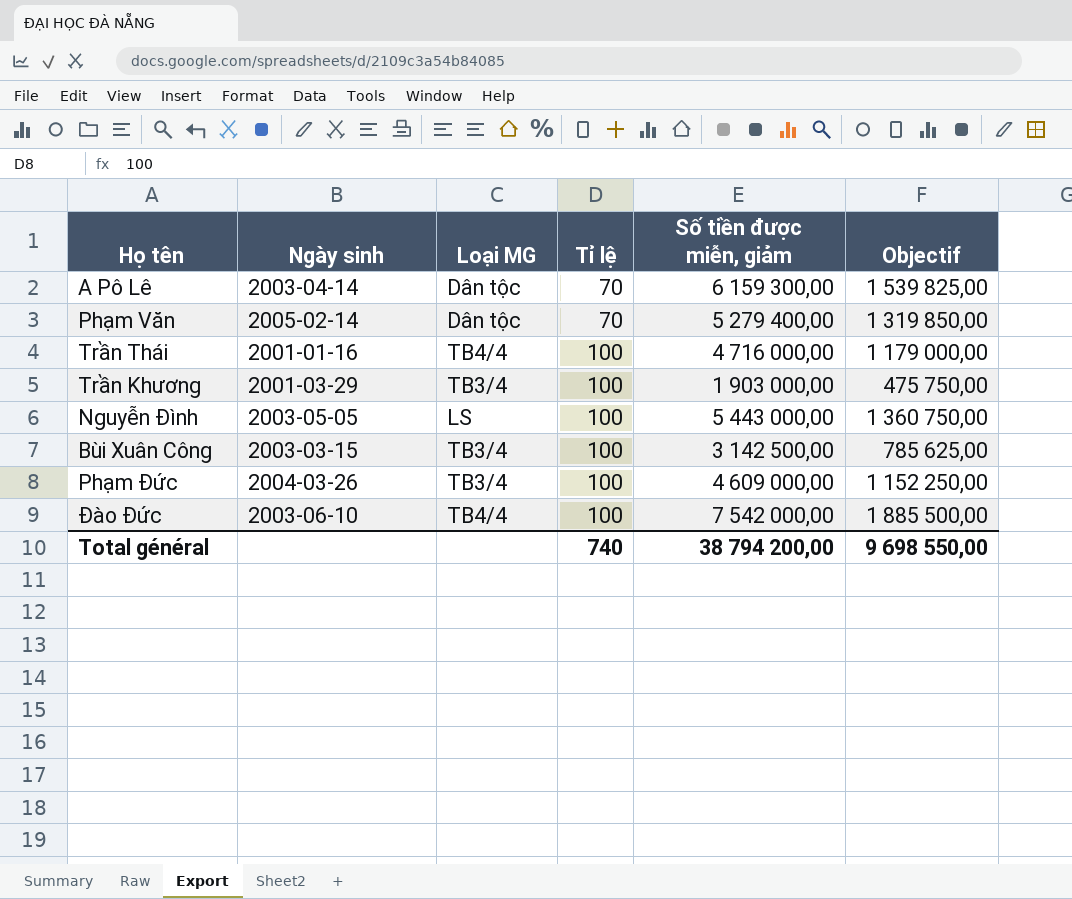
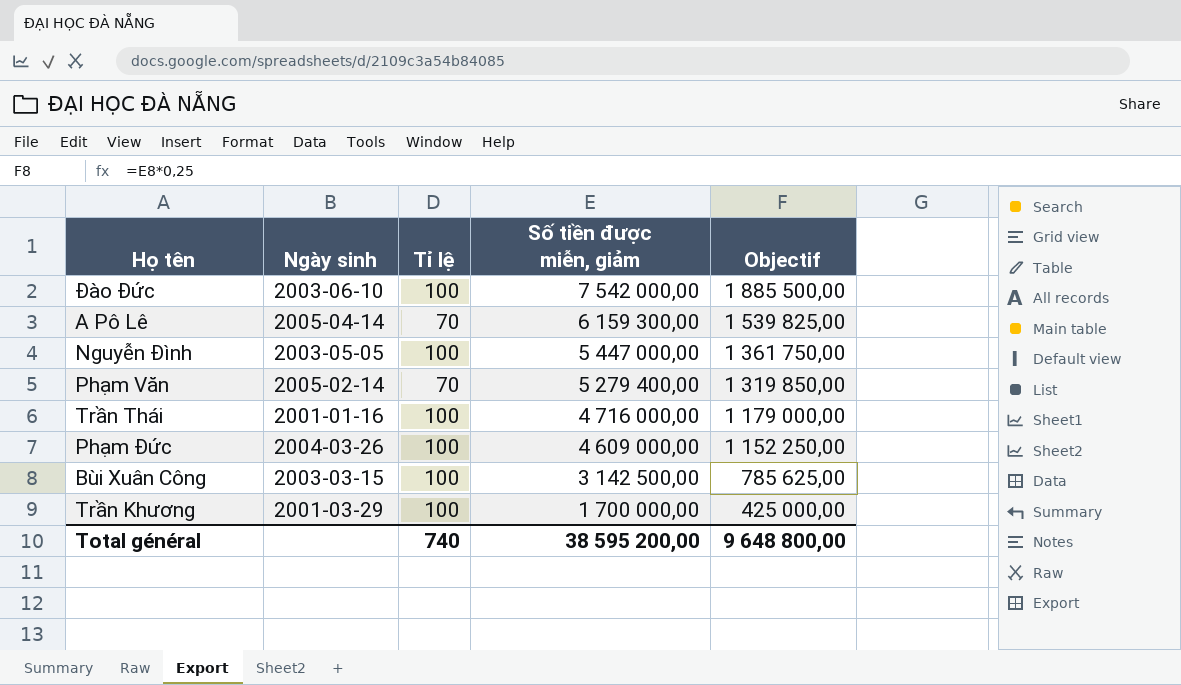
row order: Tỉ lệ ascending -> Số tiền được miễn, giảm descending
column Loại MG | position: 3 -> none
A Pô Lê | Ngày sinh: 2003-04-14 -> 2005-04-14
Nguyễn Đình | Số tiền được miễn, giảm: 5 443 000,00 -> 5 447 000,00
Nguyễn Đình | Objectif: 1 360 750,00 -> 1 361 750,00
Trần Khương | Số tiền được miễn, giảm: 1 903 000,00 -> 1 700 000,00
Trần Khương | Objectif: 475 750,00 -> 425 000,00
Total général | Số tiền được miễn, giảm: 38 794 200,00 -> 38 595 200,00
Total général | Objectif: 9 698 550,00 -> 9 648 800,00

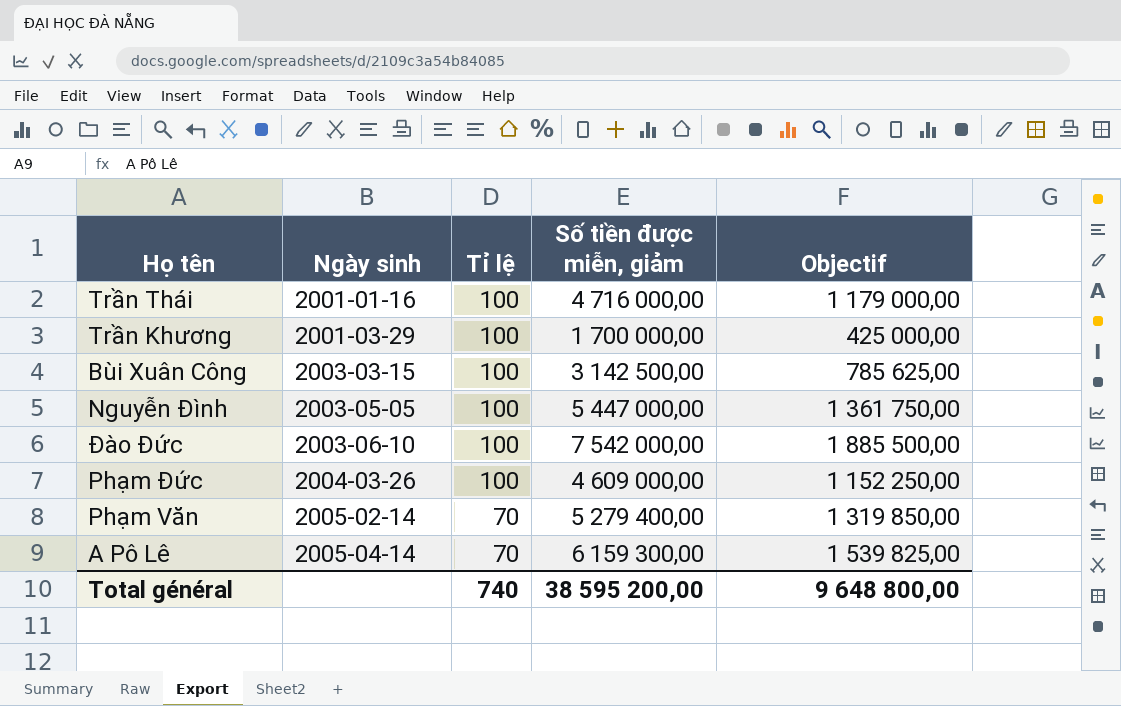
row order: Số tiền được miễn, giảm descending -> Ngày sinh ascending

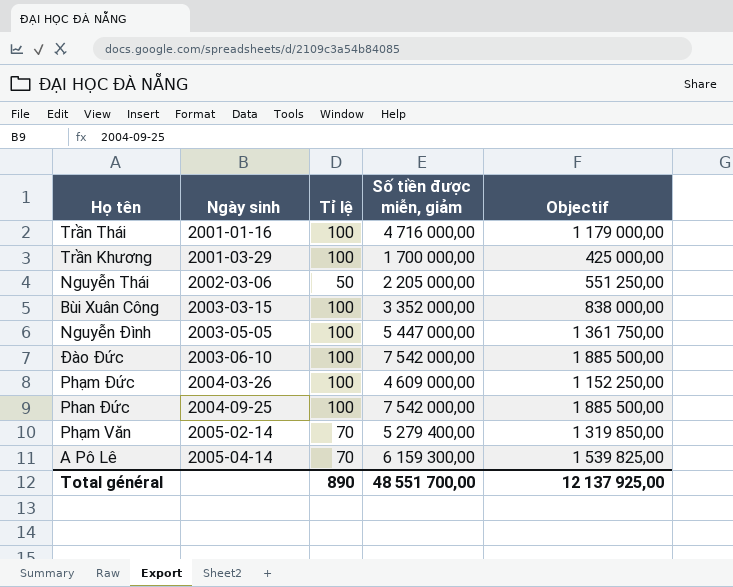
row Nguyễn Thái: none -> 2002-03-06 | 50 | 2 205 000,00 | 551 250,00
Bùi Xuân Công | Số tiền được miễn, giảm: 3 142 500,00 -> 3 352 000,00
Bùi Xuân Công | Objectif: 785 625,00 -> 838 000,00
row Phan Đức: none -> 2004-09-25 | 100 | 7 542 000,00 | 1 885 500,00
Total général | Tỉ lệ: 740 -> 890
Total général | Số tiền được miễn, giảm: 38 595 200,00 -> 48 551 700,00
Total général | Objectif: 9 648 800,00 -> 12 137 925,00

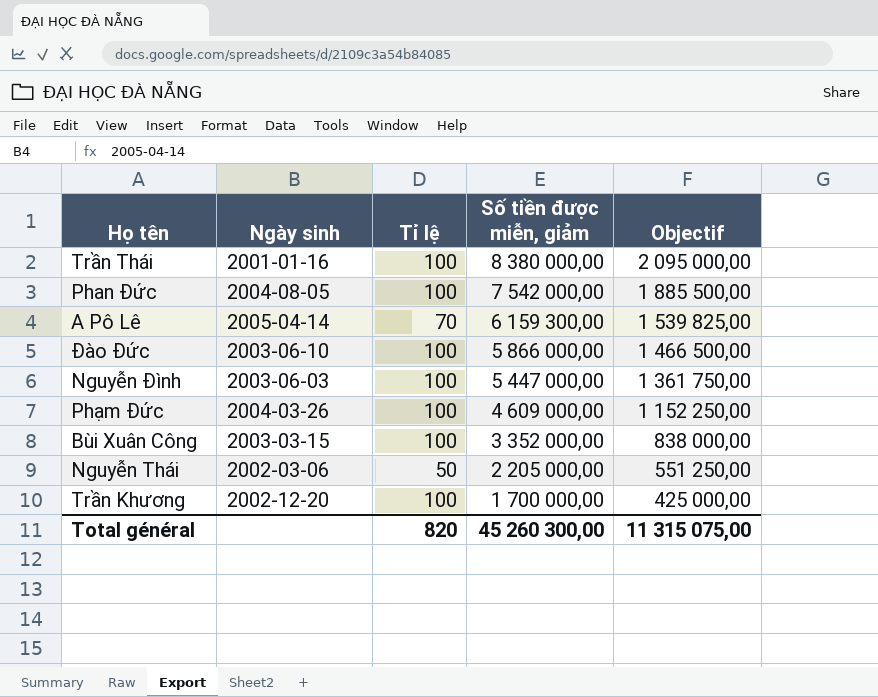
row order: Ngày sinh ascending -> Số tiền được miễn, giảm descending
row Phạm Văn: 2005-02-14 | 70 | 5 279 400,00 | 1 319 850,00 -> none
Trần Thái | Số tiền được miễn, giảm: 4 716 000,00 -> 8 380 000,00
Trần Thái | Objectif: 1 179 000,00 -> 2 095 000,00
Phan Đức | Ngày sinh: 2004-09-25 -> 2004-08-05
Đào Đức | Số tiền được miễn, giảm: 7 542 000,00 -> 5 866 000,00
Đào Đức | Objectif: 1 885 500,00 -> 1 466 500,00
Nguyễn Đình | Ngày sinh: 2003-05-05 -> 2003-06-03
Trần Khương | Ngày sinh: 2001-03-29 -> 2002-12-20
Total général | Tỉ lệ: 890 -> 820
Total général | Số tiền được miễn, giảm: 48 551 700,00 -> 45 260 300,00
Total général | Objectif: 12 137 925,00 -> 11 315 075,00

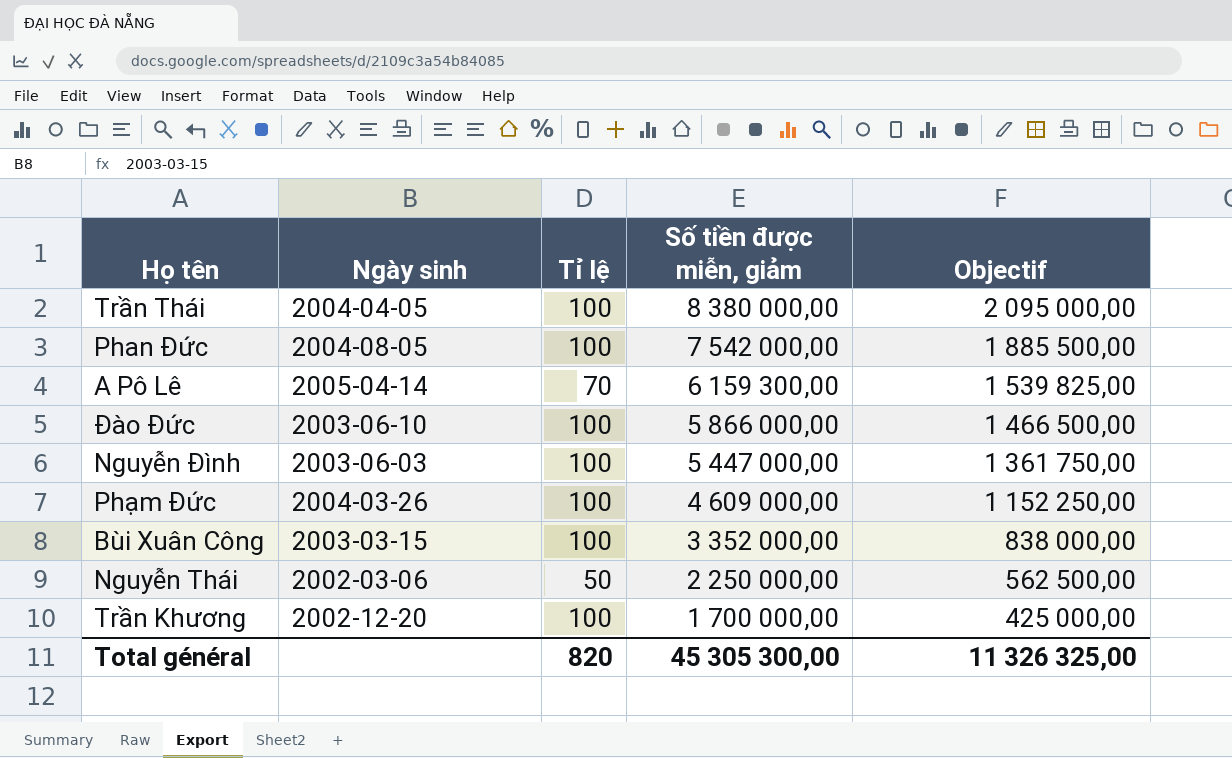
Trần Thái | Ngày sinh: 2001-01-16 -> 2004-04-05
Nguyễn Thái | Số tiền được miễn, giảm: 2 205 000,00 -> 2 250 000,00
Nguyễn Thái | Objectif: 551 250,00 -> 562 500,00
Total général | Số tiền được miễn, giảm: 45 260 300,00 -> 45 305 300,00
Total général | Objectif: 11 315 075,00 -> 11 326 325,00

